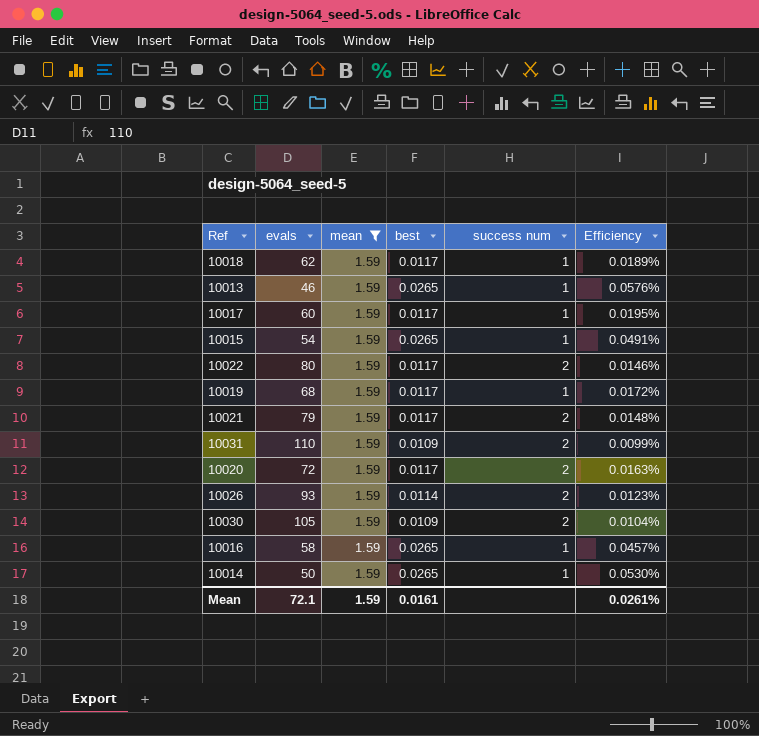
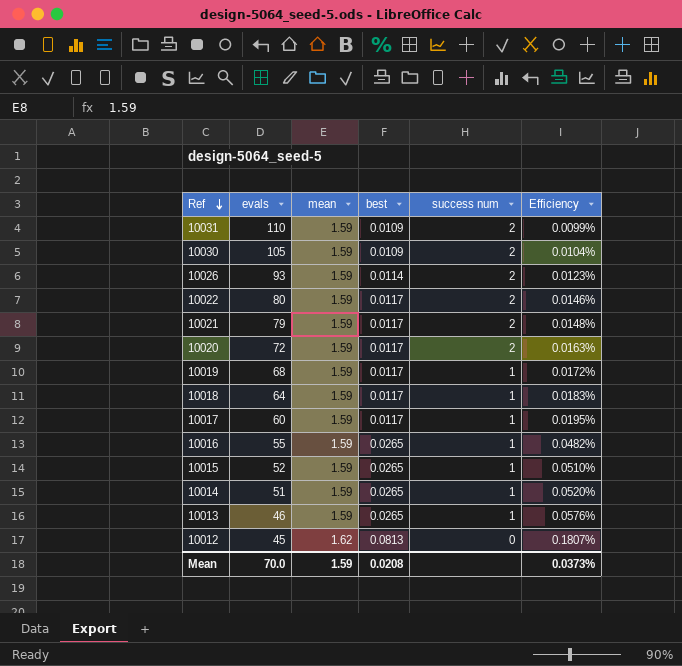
filter: mean = 1.59 -> none
row order: none -> Ref descending
10018 | evals: 62 -> 64
10018 | Efficiency: 0.0189% -> 0.0183%
10016 | evals: 58 -> 55
10016 | Efficiency: 0.0457% -> 0.0482%
10015 | evals: 54 -> 52
10015 | Efficiency: 0.0491% -> 0.0510%
10014 | evals: 50 -> 51
10014 | Efficiency: 0.0530% -> 0.0520%
Mean | evals: 72.1 -> 70.0
Mean | best: 0.0161 -> 0.0208
Mean | Efficiency: 0.0261% -> 0.0373%

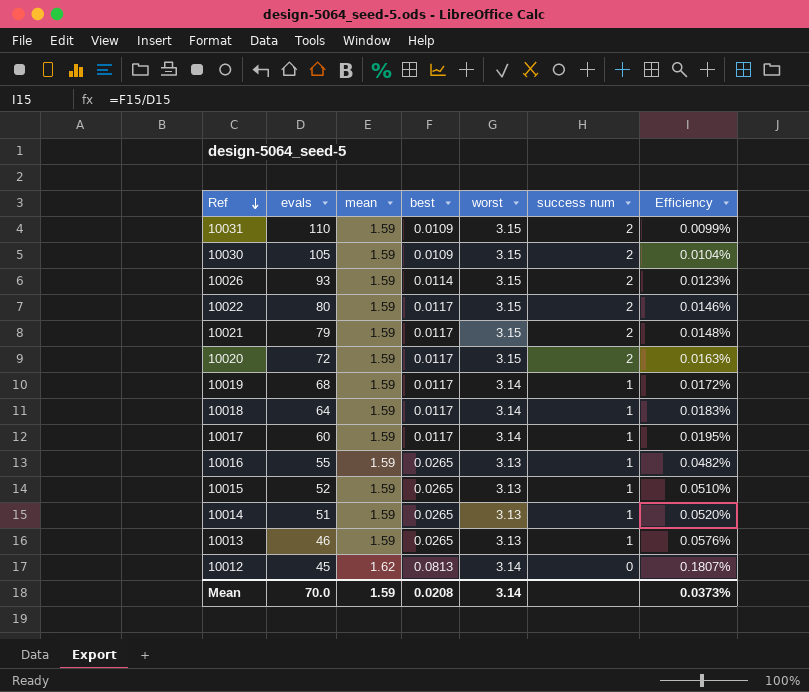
column worst | position: none -> 5

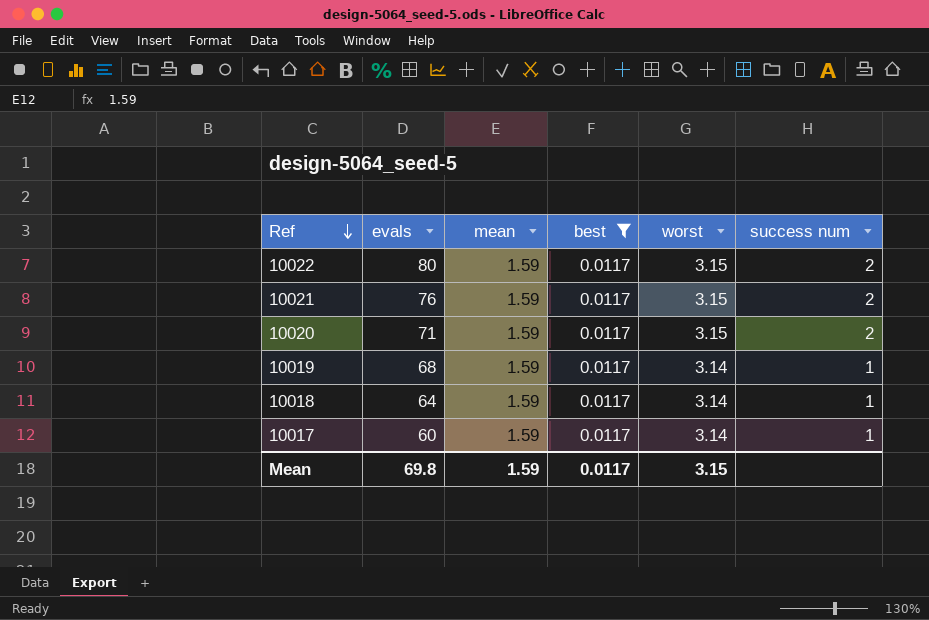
filter: none -> best = 0.0117
column Efficiency | formula: [best] / [evals] -> none
10021 | evals: 79 -> 76
10020 | evals: 72 -> 71
Mean | evals: 70.0 -> 69.8
Mean | best: 0.0208 -> 0.0117
Mean | worst: 3.14 -> 3.15

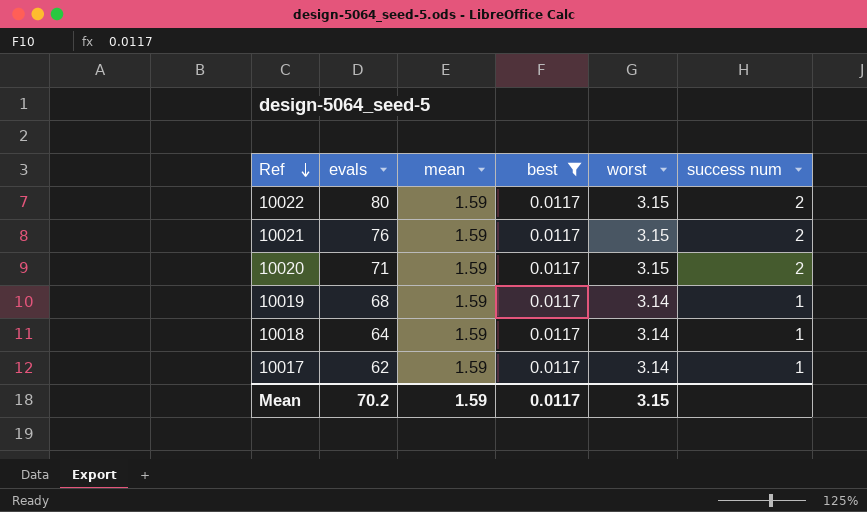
10017 | evals: 60 -> 62
Mean | evals: 69.8 -> 70.2

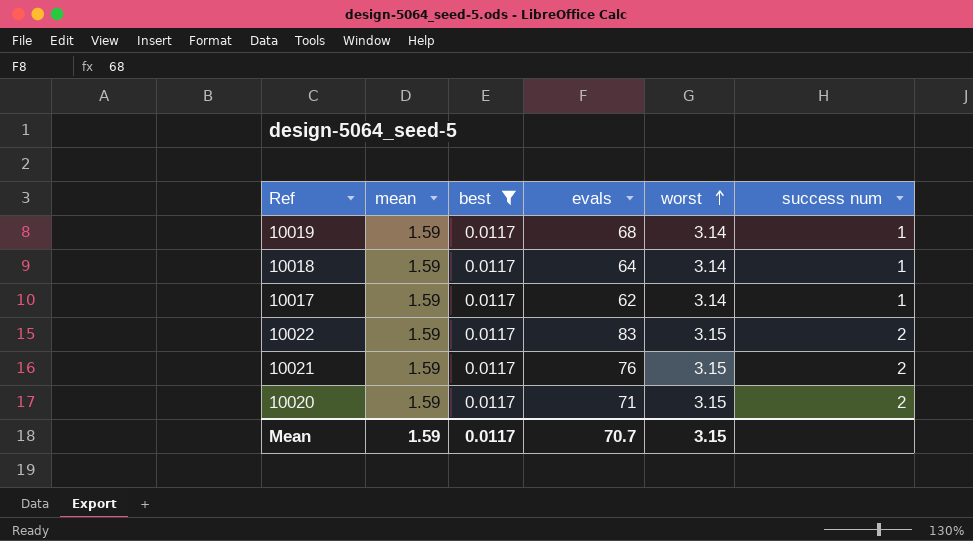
row order: Ref descending -> worst ascending
column evals | position: 2 -> 4
10022 | evals: 80 -> 83
Mean | evals: 70.2 -> 70.7

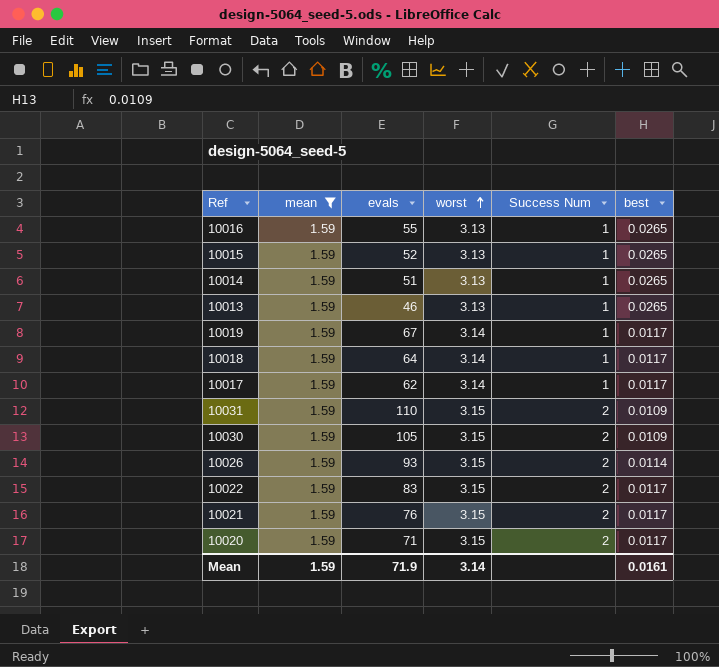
filter: best = 0.0117 -> mean = 1.59
column name: success num -> Success Num
column best | position: 3 -> 6
10019 | evals: 68 -> 67
Mean | evals: 70.7 -> 71.9
Mean | worst: 3.15 -> 3.14
Mean | best: 0.0117 -> 0.0161

